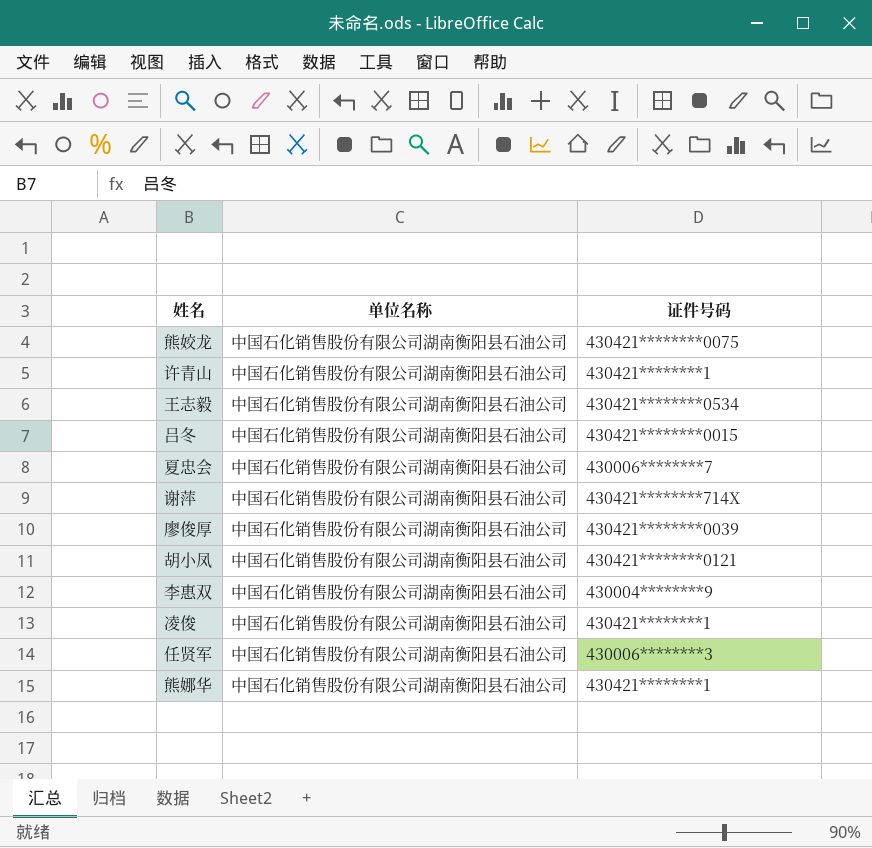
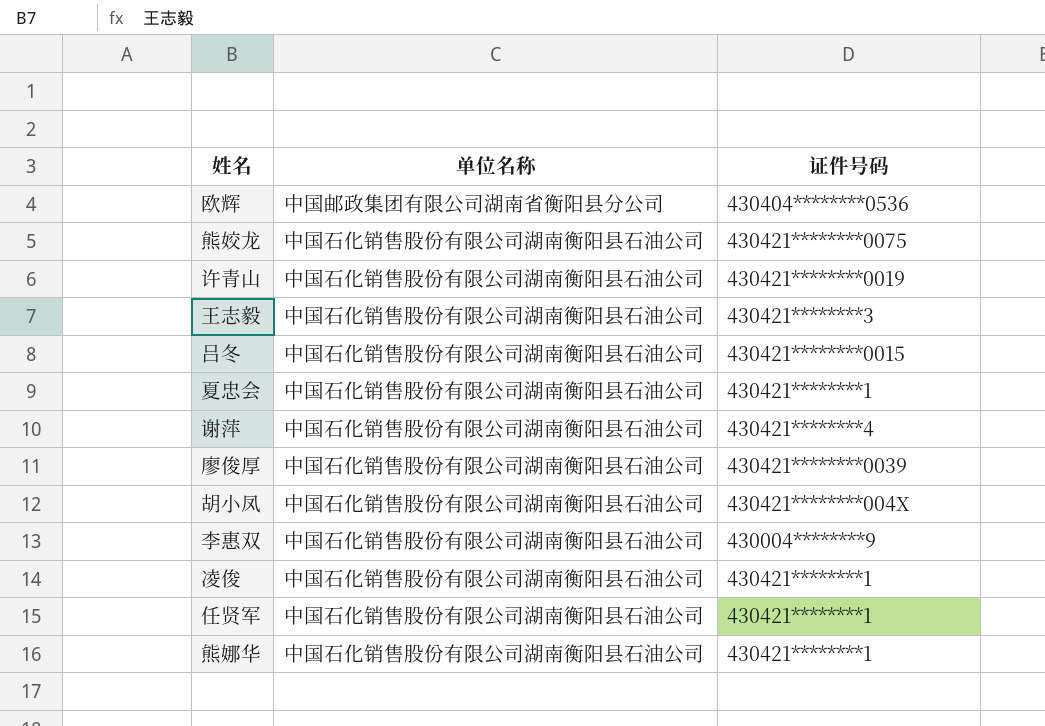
row 欧辉: none -> 中国邮政集团有限公司湖南省衡阳县分公司 | 430404********0536
许青山 | 证件号码: 430421********1 -> 430421********0019
王志毅 | 证件号码: 430421********0534 -> 430421********3
夏忠会 | 证件号码: 430006********7 -> 430421********1
谢萍 | 证件号码: 430421********714X -> 430421********4
胡小凤 | 证件号码: 430421********0121 -> 430421********004X
任贤军 | 证件号码: 430006********3 -> 430421********1

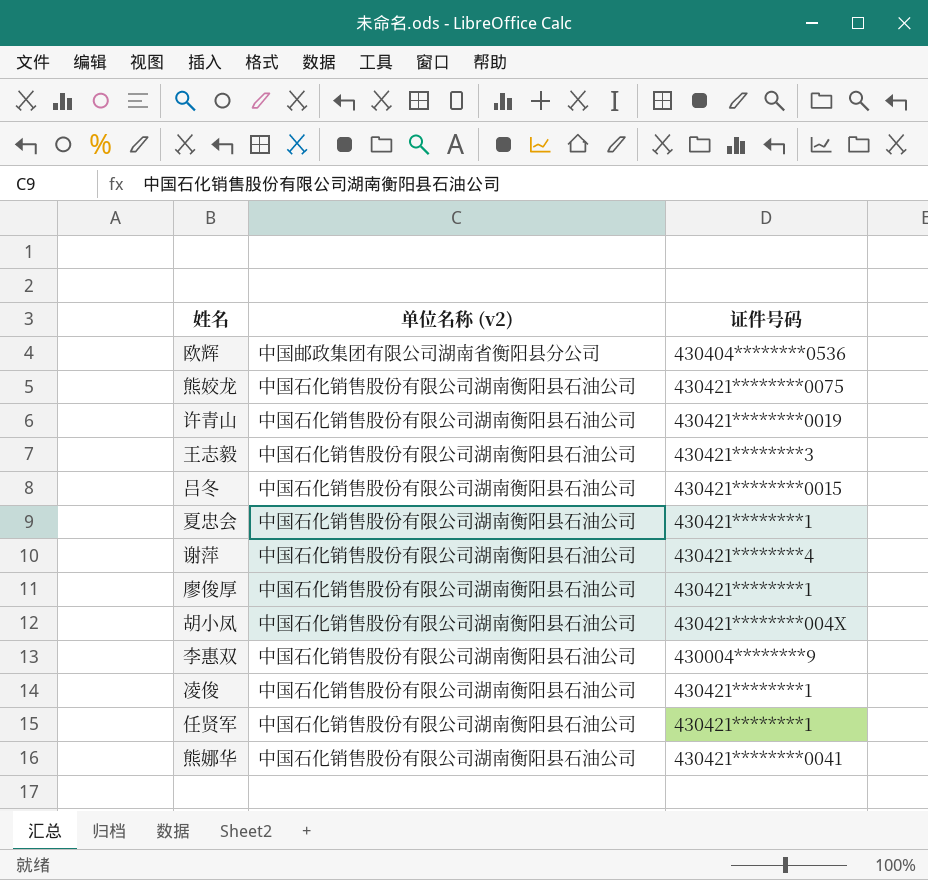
column name: 单位名称 -> 单位名称 (v2)
廖俊厚 | 证件号码: 430421********0039 -> 430421********1
熊娜华 | 证件号码: 430421********1 -> 430421********0041

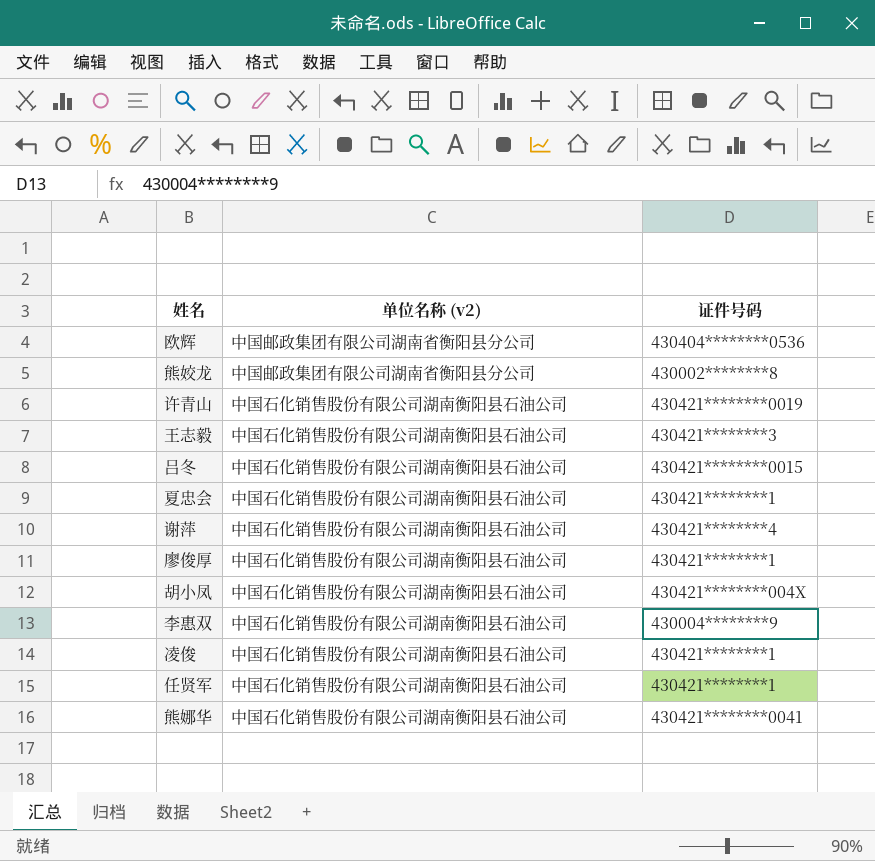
熊姣龙 | 单位名称 (v2): 中国石化销售股份有限公司湖南衡阳县石油公司 -> 中国邮政集团有限公司湖南省衡阳县分公司
熊姣龙 | 证件号码: 430421********0075 -> 430002********8

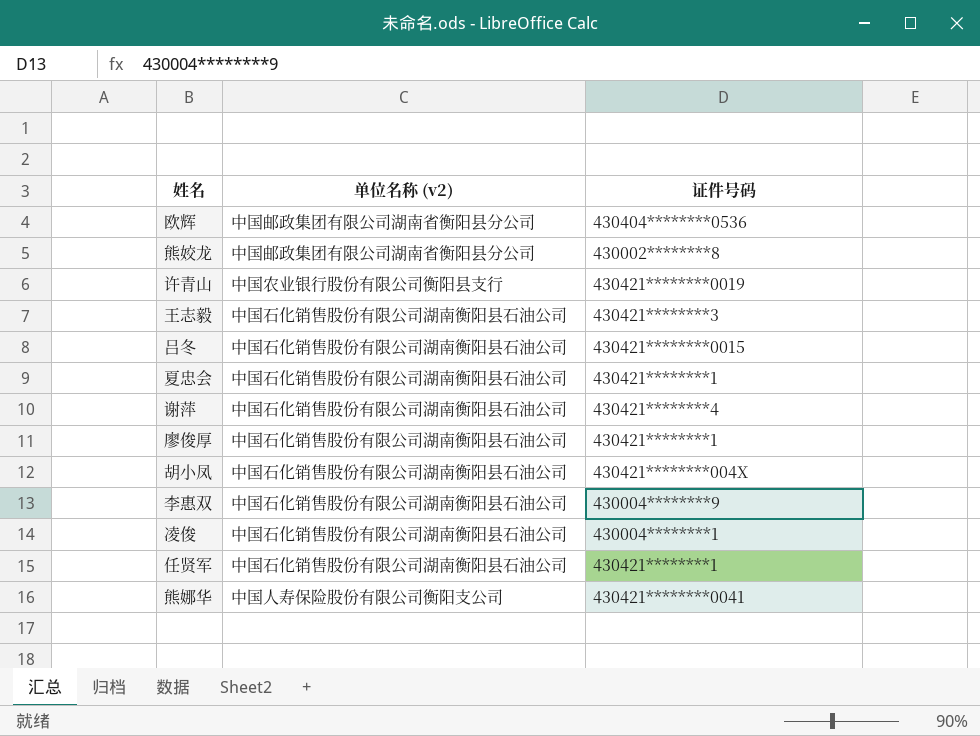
许青山 | 单位名称 (v2): 中国石化销售股份有限公司湖南衡阳县石油公司 -> 中国农业银行股份有限公司衡阳县支行
凌俊 | 证件号码: 430421********1 -> 430004********1
熊娜华 | 单位名称 (v2): 中国石化销售股份有限公司湖南衡阳县石油公司 -> 中国人寿保险股份有限公司衡阳支公司

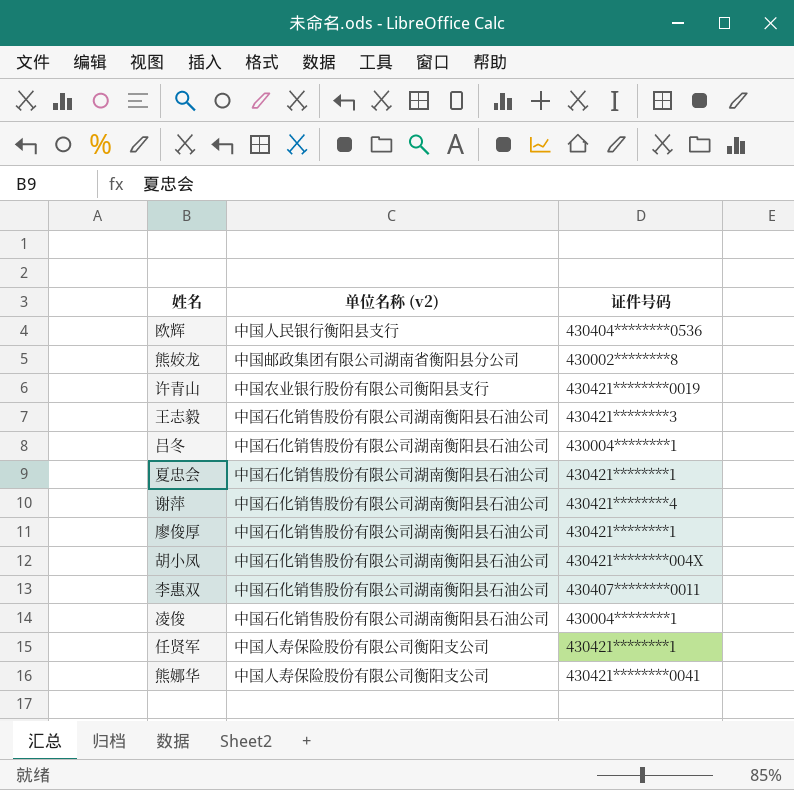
欧辉 | 单位名称 (v2): 中国邮政集团有限公司湖南省衡阳县分公司 -> 中国人民银行衡阳县支行
吕冬 | 证件号码: 430421********0015 -> 430004********1
李惠双 | 证件号码: 430004********9 -> 430407********0011
任贤军 | 单位名称 (v2): 中国石化销售股份有限公司湖南衡阳县石油公司 -> 中国人寿保险股份有限公司衡阳支公司

